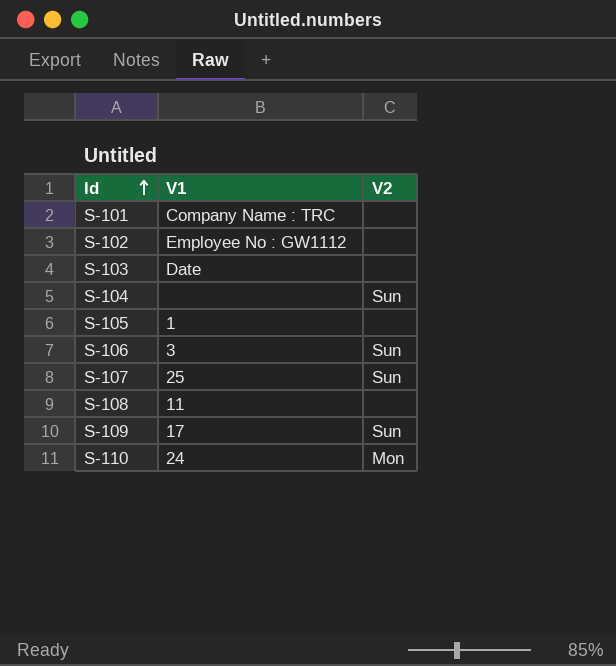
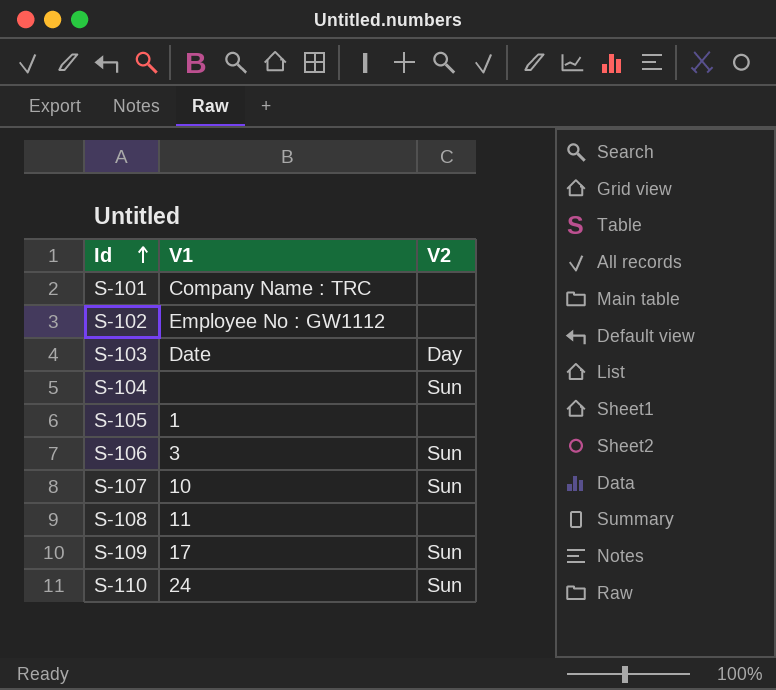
S-103 | V2: none -> Day
S-107 | V1: 25 -> 10
S-110 | V2: Mon -> Sun

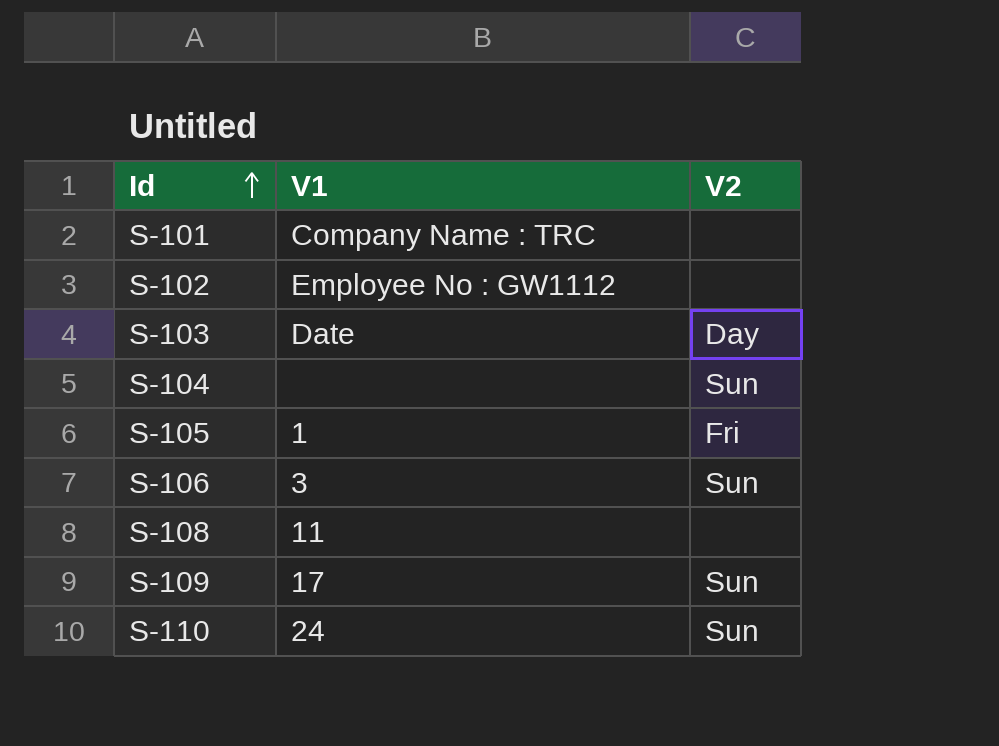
row S-107: 10 | Sun -> none
S-105 | V2: none -> Fri

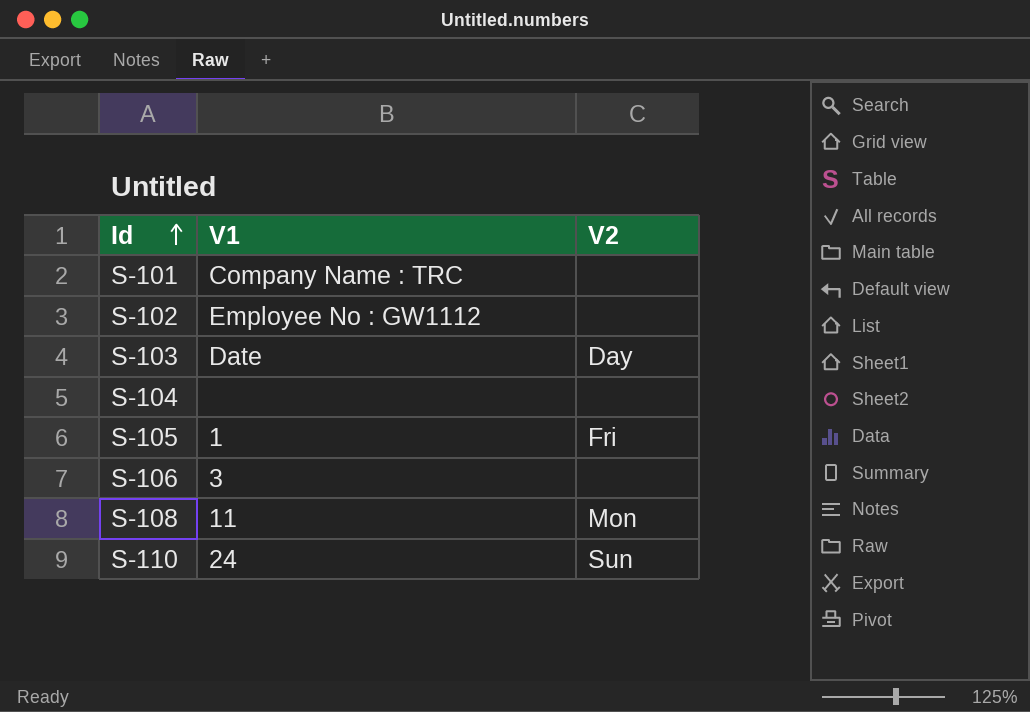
row S-109: 17 | Sun -> none
S-104 | V2: Sun -> none
S-106 | V2: Sun -> none
S-108 | V2: none -> Mon

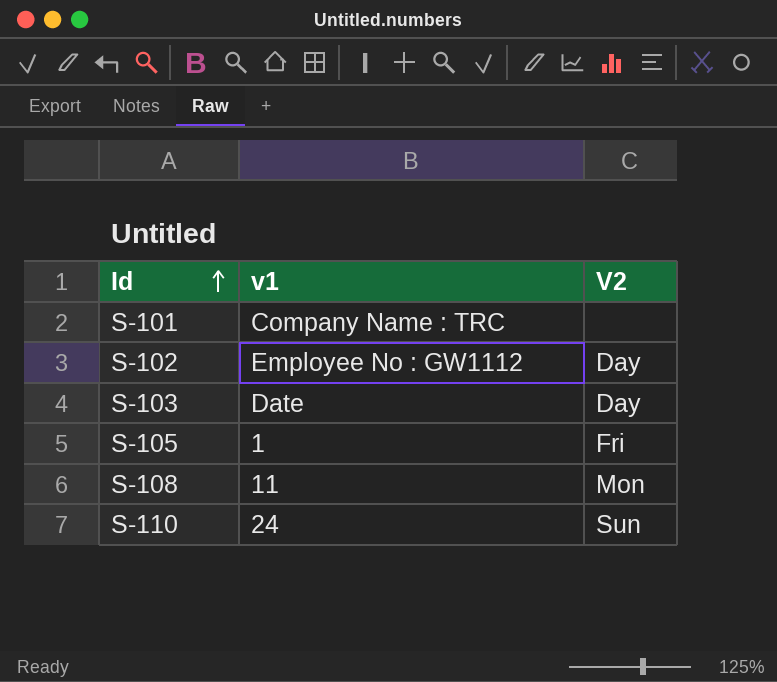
column name: V1 -> v1
row S-104: none | none -> none
row S-106: 3 | none -> none
S-102 | V2: none -> Day

